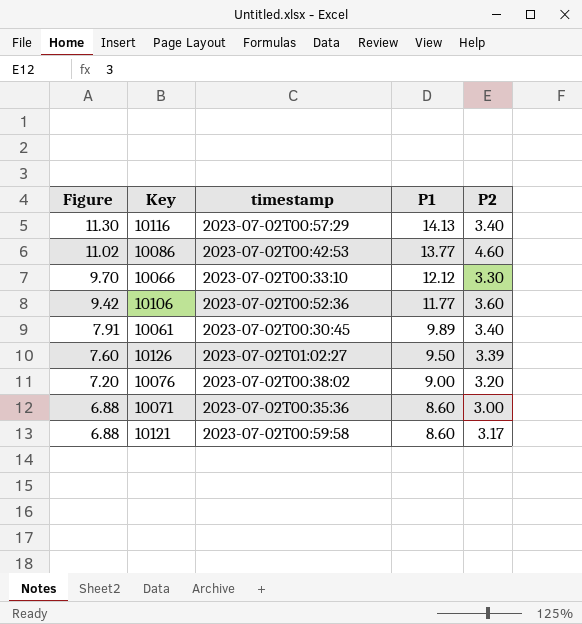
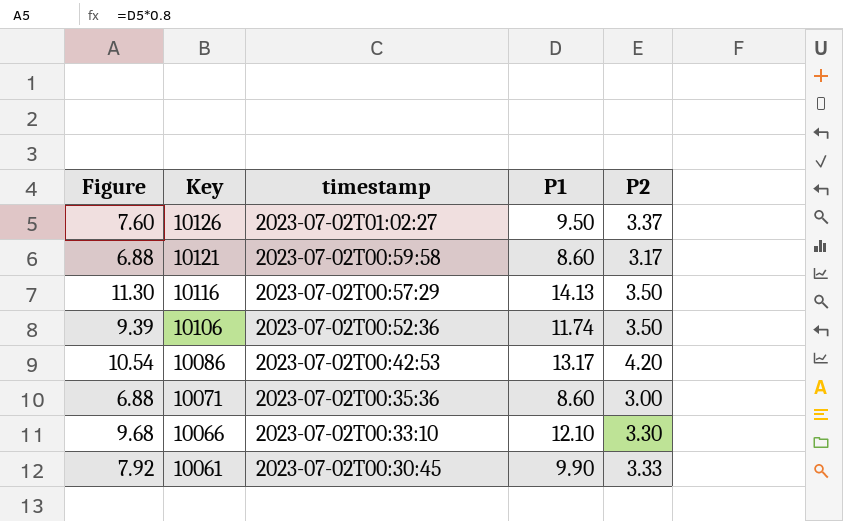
row order: Figure descending -> Key descending
row 10076: 7.20 | 2023-07-02T00:38:02 | 9.00 | 3.20 -> none
10126 | P2: 3.39 -> 3.37
10116 | P2: 3.40 -> 3.50
10106 | Figure: 9.42 -> 9.39
10106 | P1: 11.77 -> 11.74
10106 | P2: 3.60 -> 3.50
10086 | Figure: 11.02 -> 10.54
10086 | P1: 13.77 -> 13.17
10086 | P2: 4.60 -> 4.20
10066 | Figure: 9.70 -> 9.68
10066 | P1: 12.12 -> 12.10
10061 | Figure: 7.91 -> 7.92
10061 | P1: 9.89 -> 9.90
10061 | P2: 3.40 -> 3.33

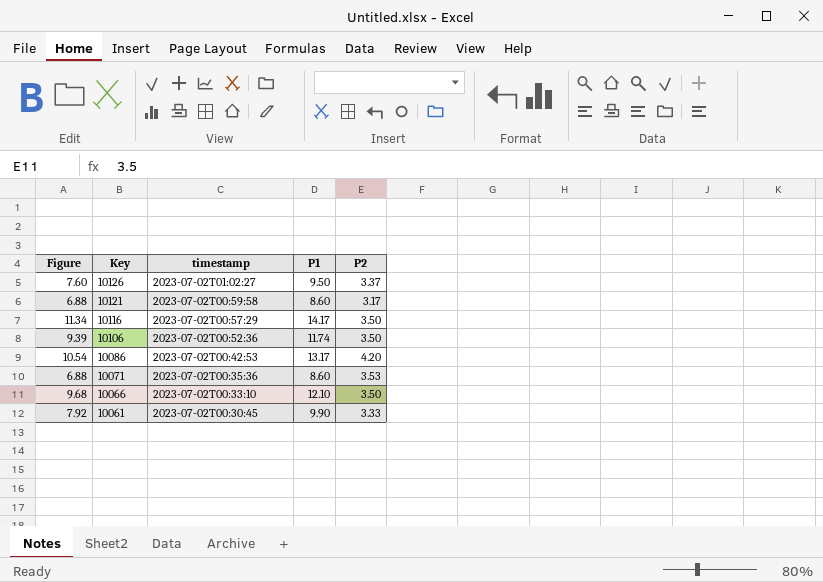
10116 | Figure: 11.30 -> 11.34
10116 | P1: 14.13 -> 14.17
10071 | P2: 3.00 -> 3.53
10066 | P2: 3.30 -> 3.50

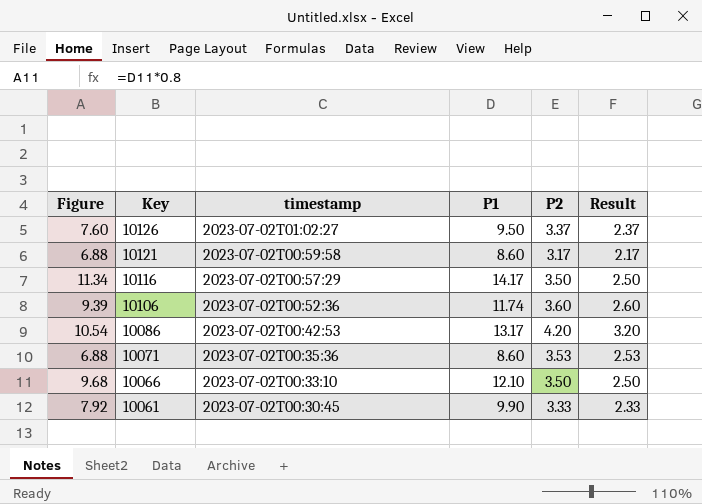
column Result | formula: none -> [P2] - 1
10106 | P2: 3.50 -> 3.60

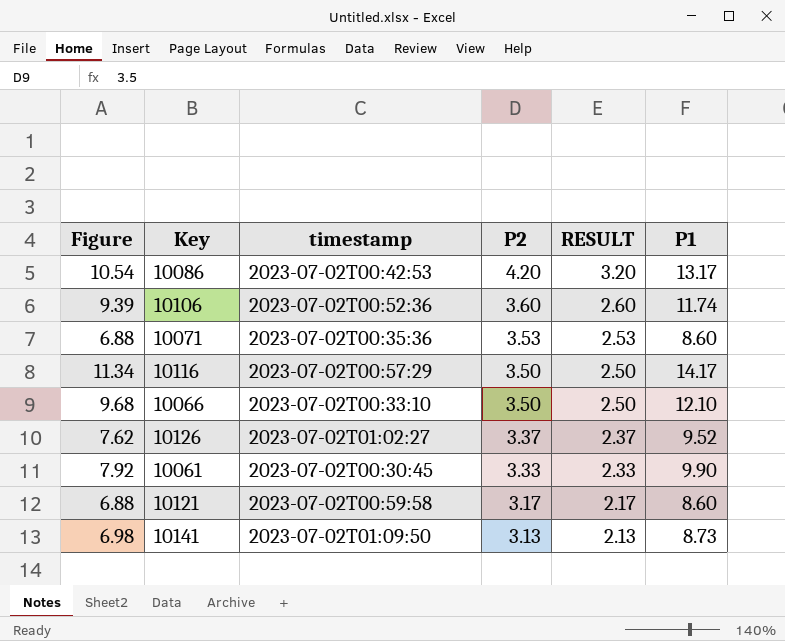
row order: Key descending -> P2 descending
column name: Result -> RESULT
column P1 | position: 4 -> 6
10126 | Figure: 7.60 -> 7.62
10126 | P1: 9.50 -> 9.52
row 10141: none -> 6.98 | 2023-07-02T01:09:50 | 3.13 | 2.13 | 8.73

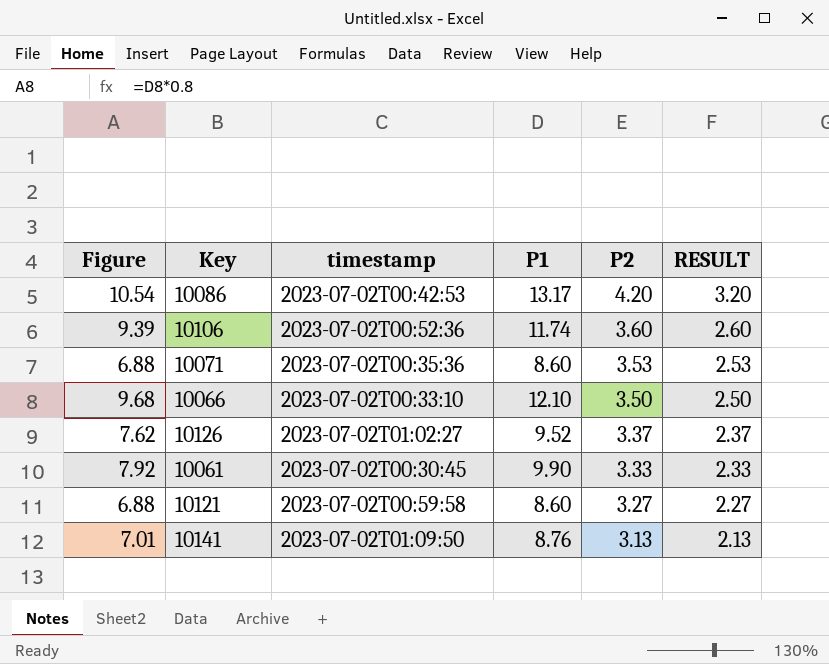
column P1 | position: 6 -> 4
row 10116: 11.34 | 2023-07-02T00:57:29 | 3.50 | 2.50 | 14.17 -> none
10121 | P2: 3.17 -> 3.27
10121 | RESULT: 2.17 -> 2.27
10141 | Figure: 6.98 -> 7.01
10141 | P1: 8.73 -> 8.76

